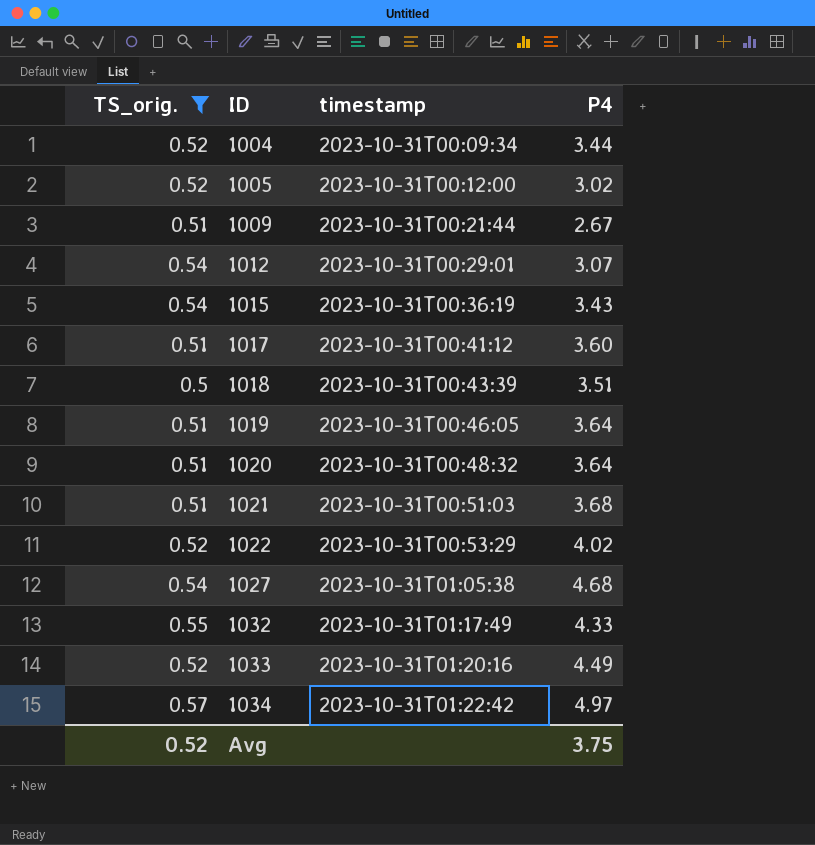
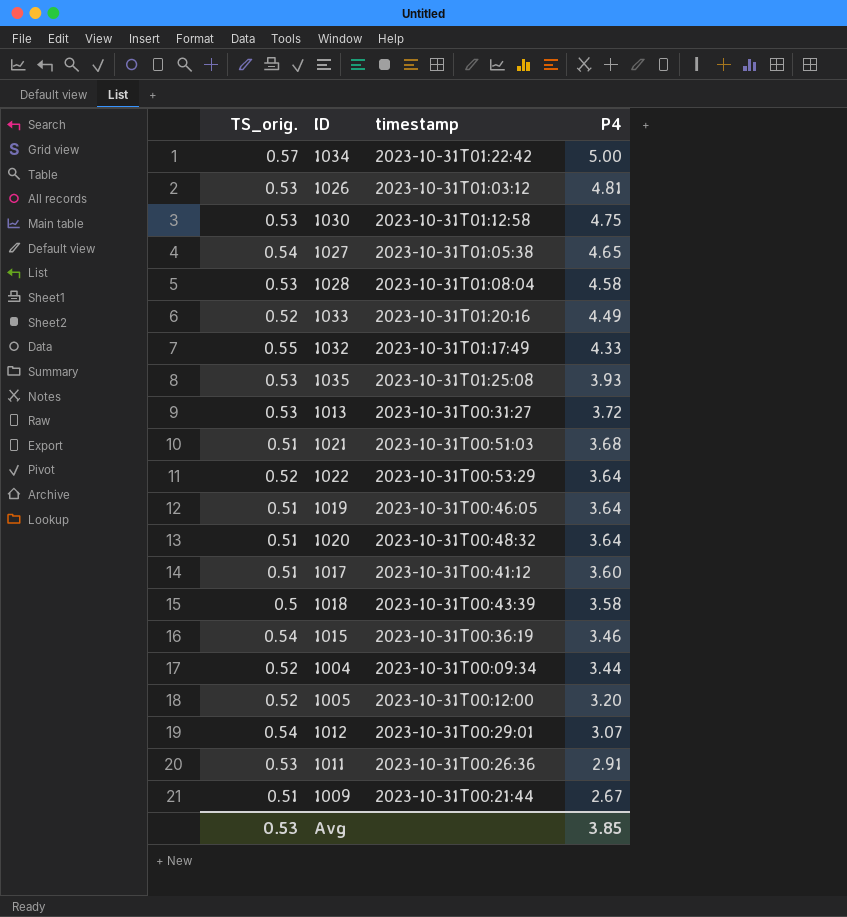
filter: TS_orig. != 0.53 -> none
row order: ID ascending -> P4 descending
1034 | P4: 4.97 -> 5.00
1027 | P4: 4.68 -> 4.65
1022 | P4: 4.02 -> 3.64
1018 | P4: 3.51 -> 3.58
1015 | P4: 3.43 -> 3.46
1005 | P4: 3.02 -> 3.20
Avg | TS_orig.: 0.52 -> 0.53
Avg | P4: 3.75 -> 3.85

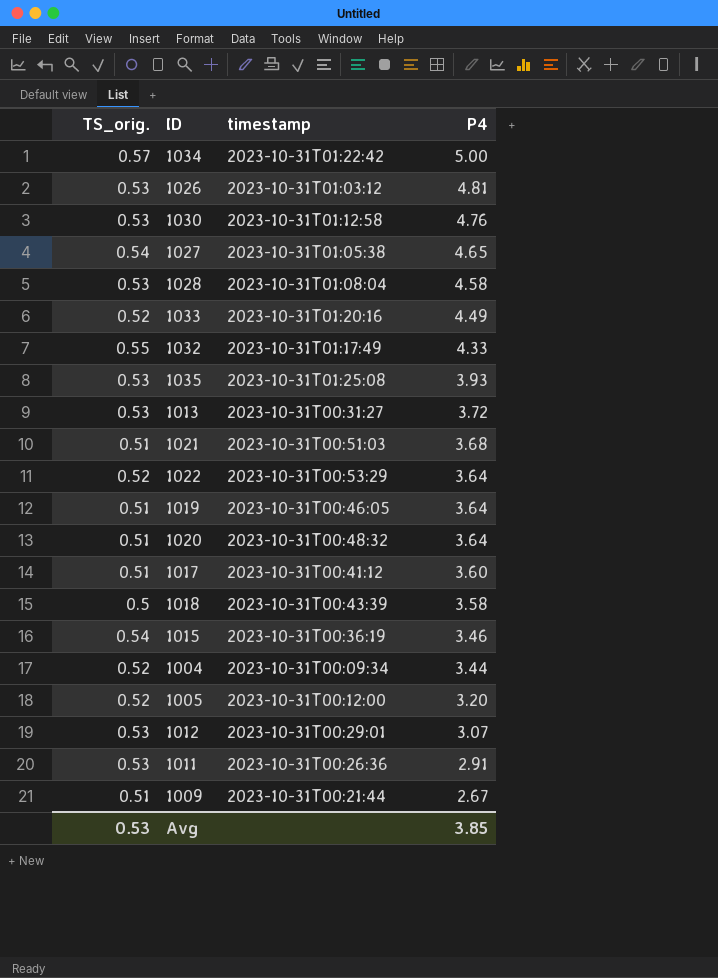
1030 | P4: 4.75 -> 4.76
1012 | TS_orig.: 0.54 -> 0.53

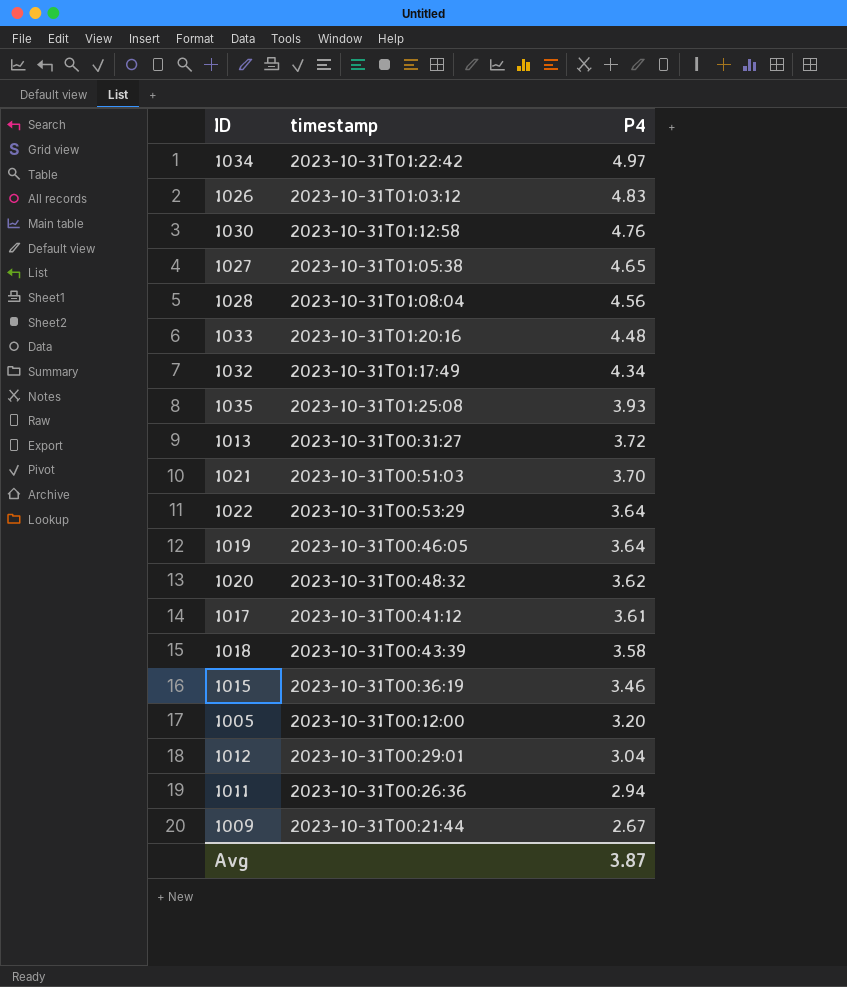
column TS_orig. | position: 1 -> none
row 1004: 0.52 | 2023-10-31T00:09:34 | 3.44 -> none
1034 | P4: 5.00 -> 4.97
1026 | P4: 4.81 -> 4.83
1028 | P4: 4.58 -> 4.56
1033 | P4: 4.49 -> 4.48
1032 | P4: 4.33 -> 4.34
1021 | P4: 3.68 -> 3.70
1020 | P4: 3.64 -> 3.62
1017 | P4: 3.60 -> 3.61
1012 | P4: 3.07 -> 3.04
1011 | P4: 2.91 -> 2.94
Avg | P4: 3.85 -> 3.87

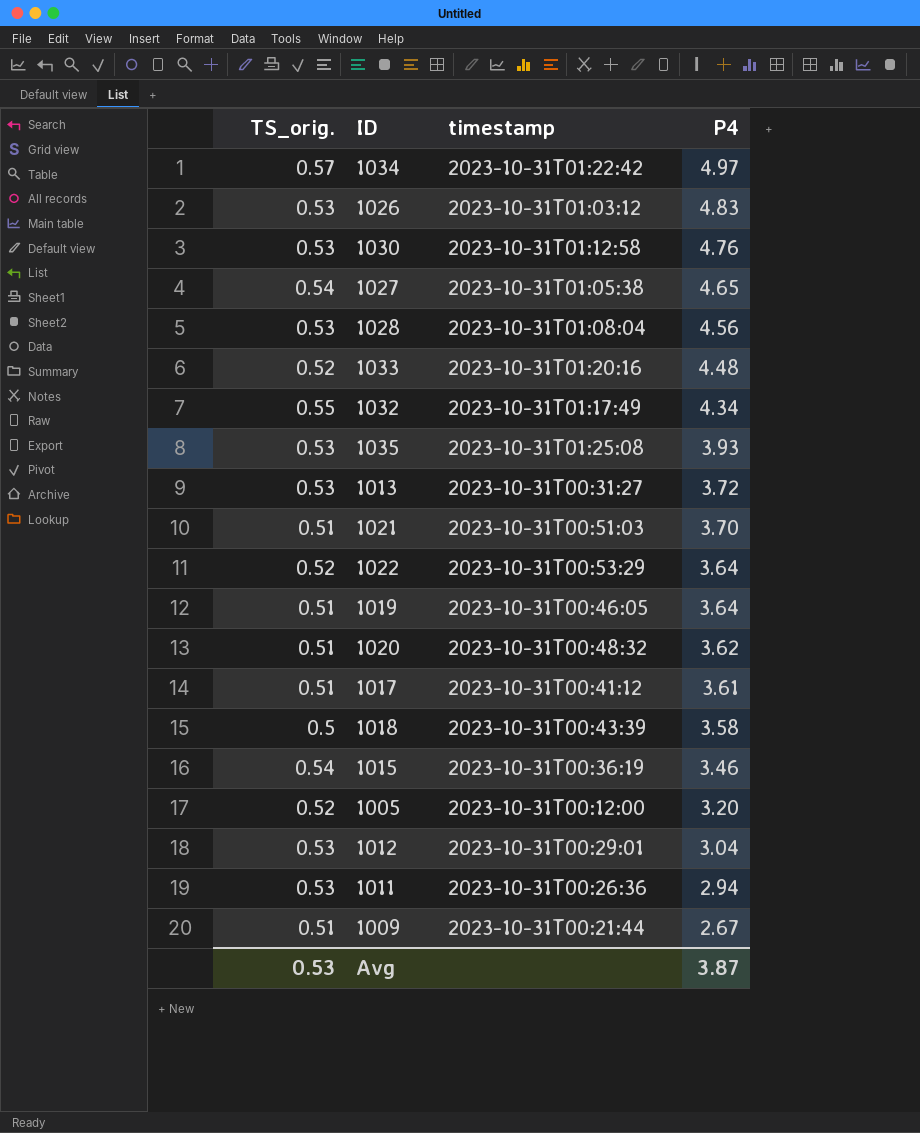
column TS_orig. | position: none -> 1

